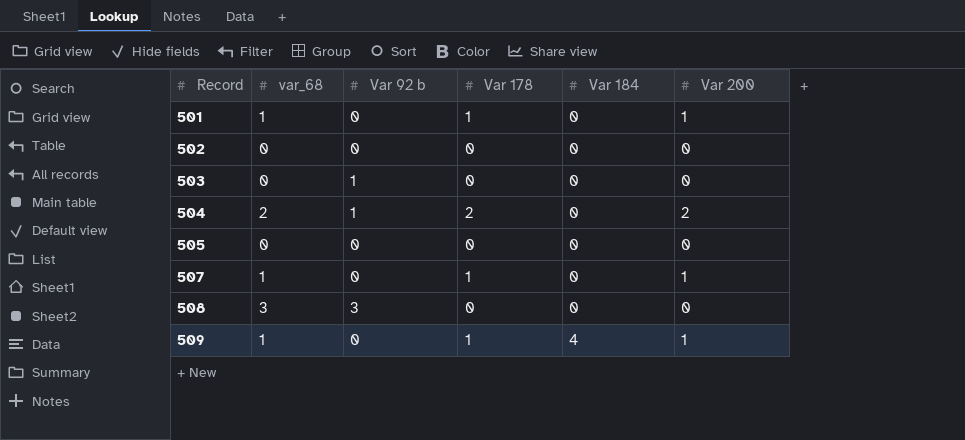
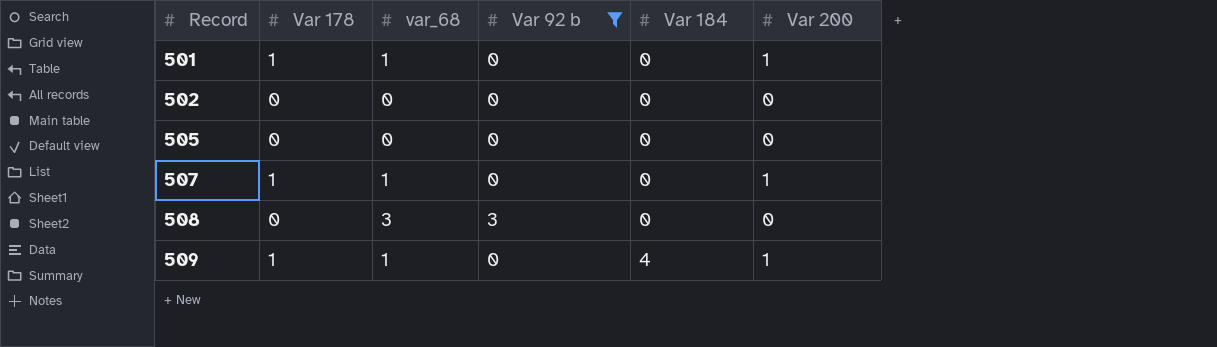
filter: none -> Var 92 b != 1
column Var 178 | position: 4 -> 2

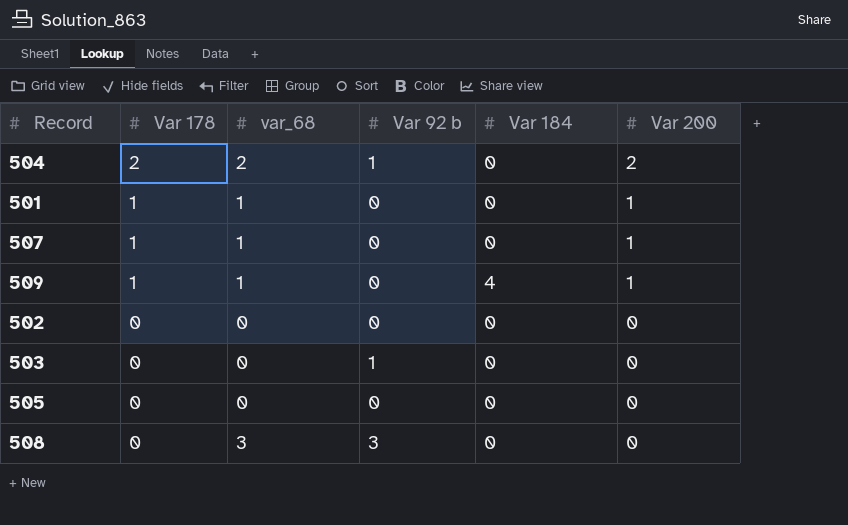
filter: Var 92 b != 1 -> none
row order: Record ascending -> Var 178 descending

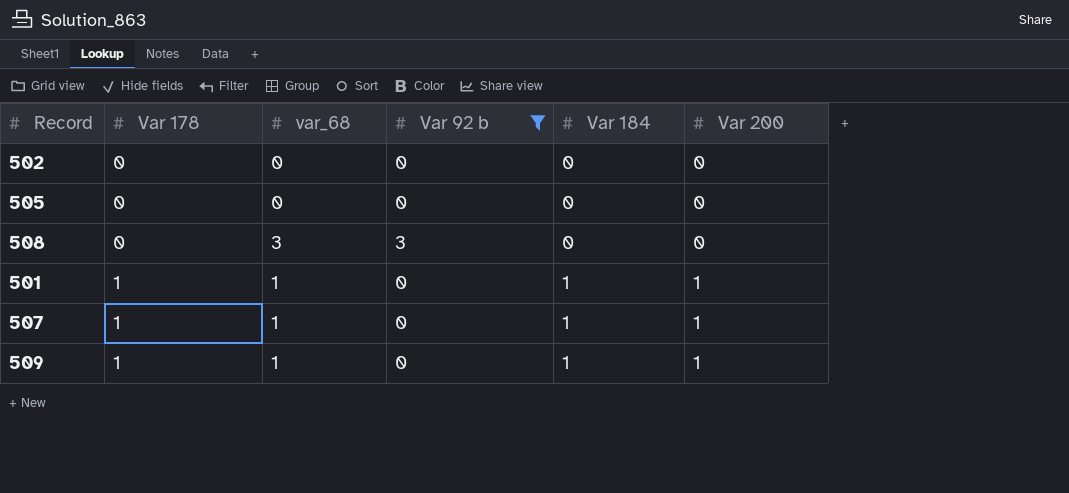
filter: none -> Var 92 b != 1
row order: Var 178 descending -> Var 178 ascending
501 | Var 184: 0 -> 1
507 | Var 184: 0 -> 1
509 | Var 184: 4 -> 1

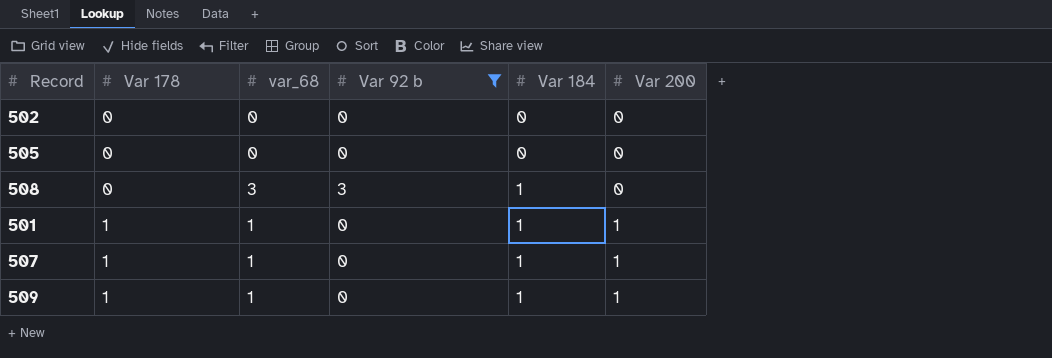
508 | Var 184: 0 -> 1

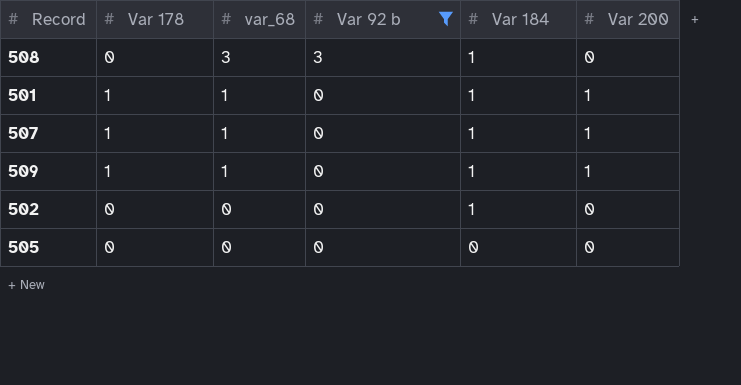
row order: Var 178 ascending -> var_68 descending
502 | Var 184: 0 -> 1

